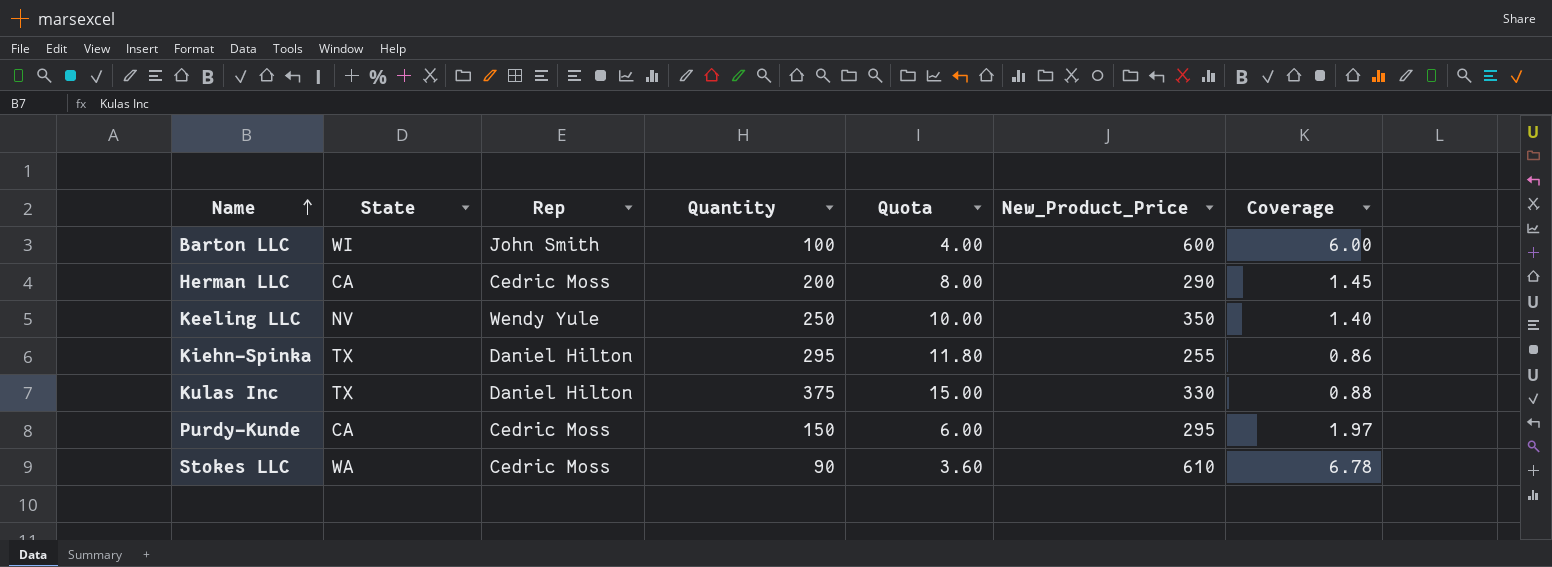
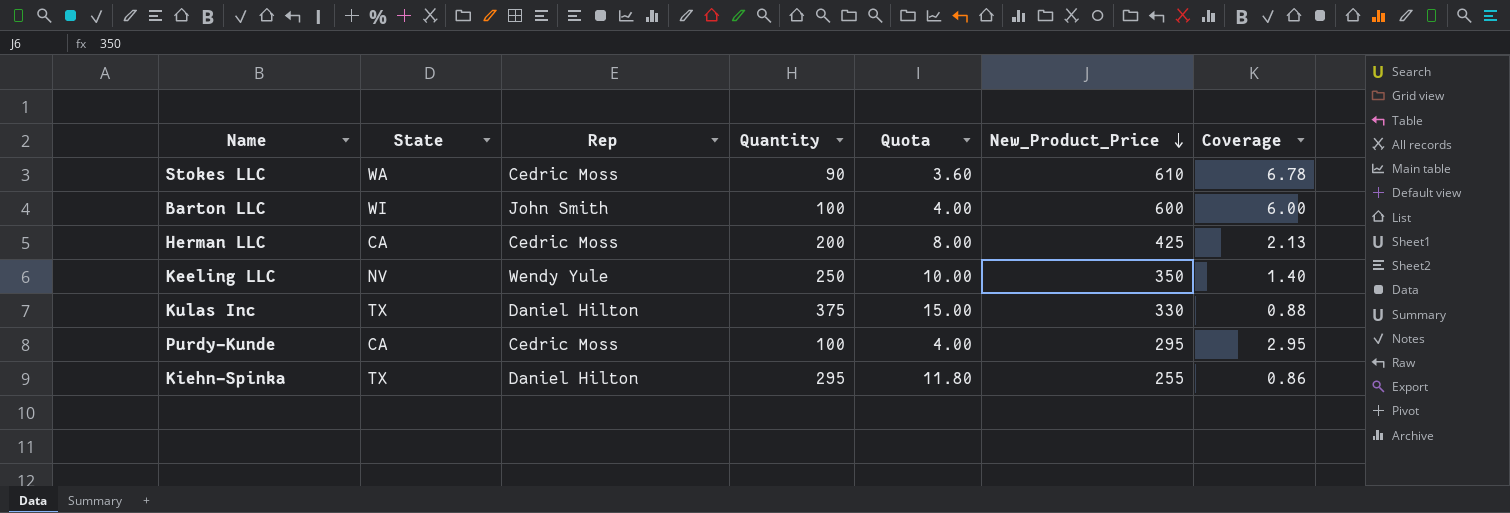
row order: Name ascending -> New_Product_Price descending
Herman LLC | New_Product_Price: 290 -> 425
Herman LLC | Coverage: 1.45 -> 2.13
Purdy-Kunde | Quantity: 150 -> 100
Purdy-Kunde | Quota: 6.00 -> 4.00
Purdy-Kunde | Coverage: 1.97 -> 2.95

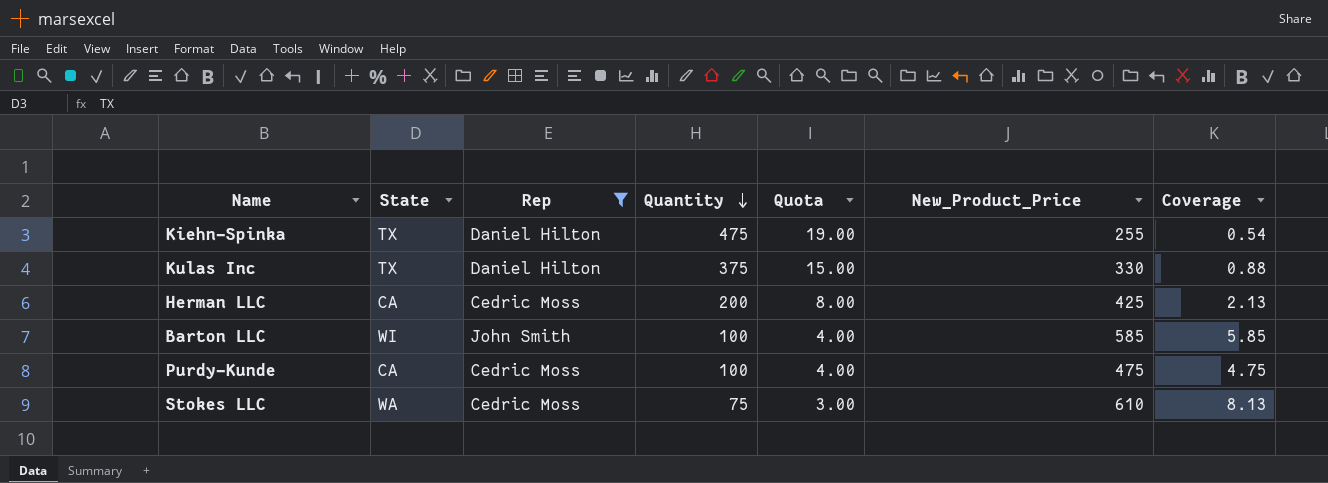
filter: none -> Rep != Wendy Yule
row order: New_Product_Price descending -> Quantity descending
Kiehn-Spinka | Quantity: 295 -> 475
Kiehn-Spinka | Quota: 11.80 -> 19.00
Kiehn-Spinka | Coverage: 0.86 -> 0.54
Barton LLC | New_Product_Price: 600 -> 585
Barton LLC | Coverage: 6.00 -> 5.85
Purdy-Kunde | New_Product_Price: 295 -> 475
Purdy-Kunde | Coverage: 2.95 -> 4.75
Stokes LLC | Quantity: 90 -> 75
Stokes LLC | Quota: 3.60 -> 3.00
Stokes LLC | Coverage: 6.78 -> 8.13

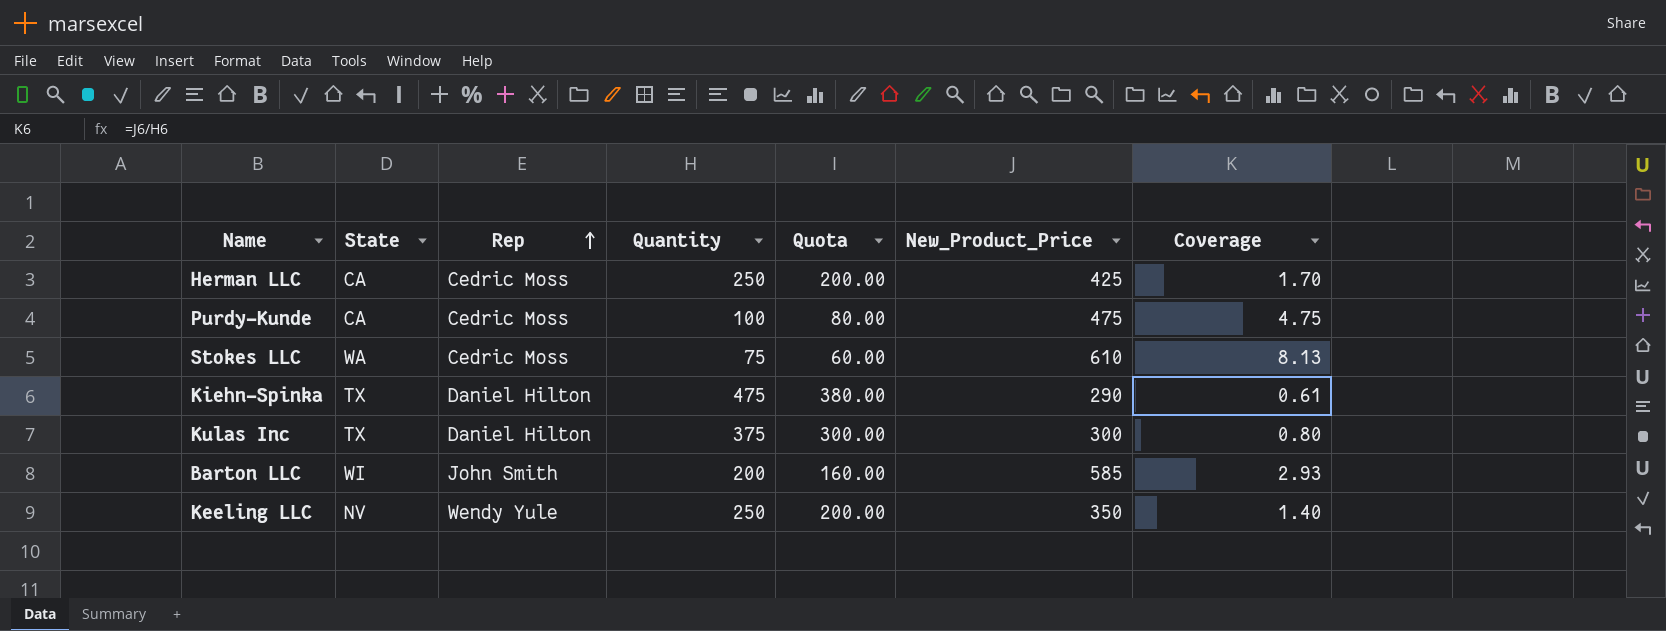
filter: Rep != Wendy Yule -> none
row order: Quantity descending -> Rep ascending
column Quota | formula: [Quantity] * 0.04 -> [Quantity] * 0.8
Herman LLC | Quantity: 200 -> 250
Herman LLC | Coverage: 2.13 -> 1.70
Kiehn-Spinka | New_Product_Price: 255 -> 290
Kiehn-Spinka | Coverage: 0.54 -> 0.61
Kulas Inc | New_Product_Price: 330 -> 300
Kulas Inc | Coverage: 0.88 -> 0.80
Barton LLC | Quantity: 100 -> 200
Barton LLC | Coverage: 5.85 -> 2.93

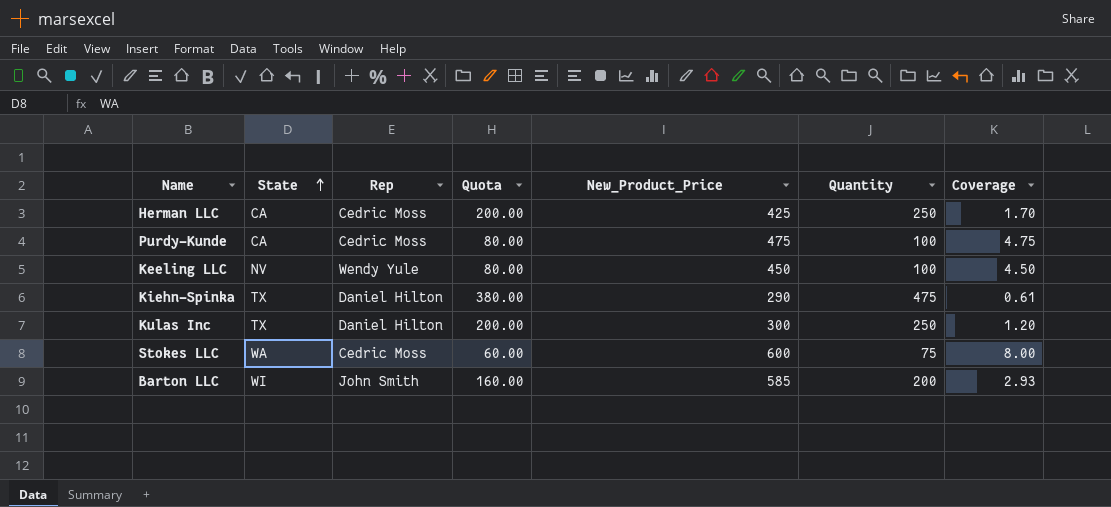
row order: Rep ascending -> State ascending
column Quantity | position: 4 -> 6
Keeling LLC | Quota: 200.00 -> 80.00
Keeling LLC | New_Product_Price: 350 -> 450
Keeling LLC | Quantity: 250 -> 100
Keeling LLC | Coverage: 1.40 -> 4.50
Kulas Inc | Quota: 300.00 -> 200.00
Kulas Inc | Quantity: 375 -> 250
Kulas Inc | Coverage: 0.80 -> 1.20
Stokes LLC | New_Product_Price: 610 -> 600
Stokes LLC | Coverage: 8.13 -> 8.00

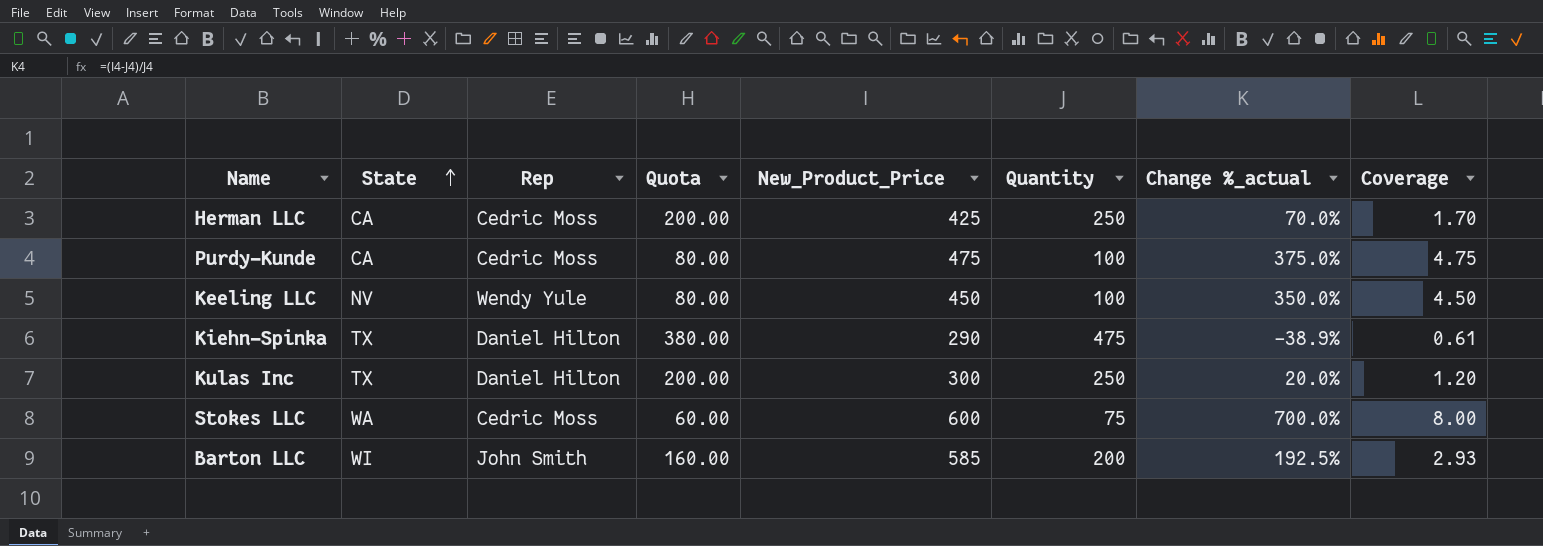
column Change %_actual | formula: none -> ([New_Product_Price] - [Quantity]) / [Quantity]

